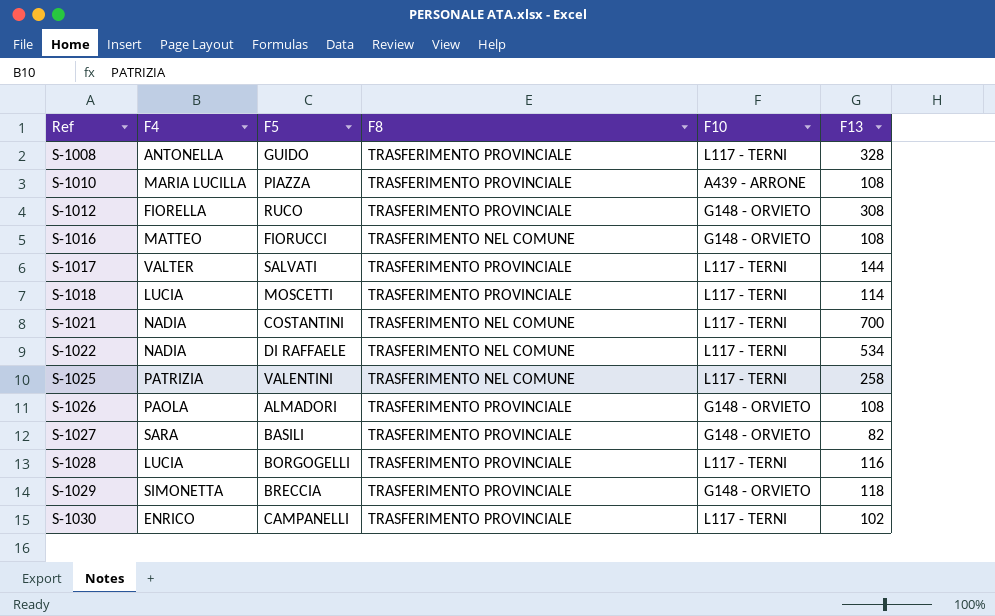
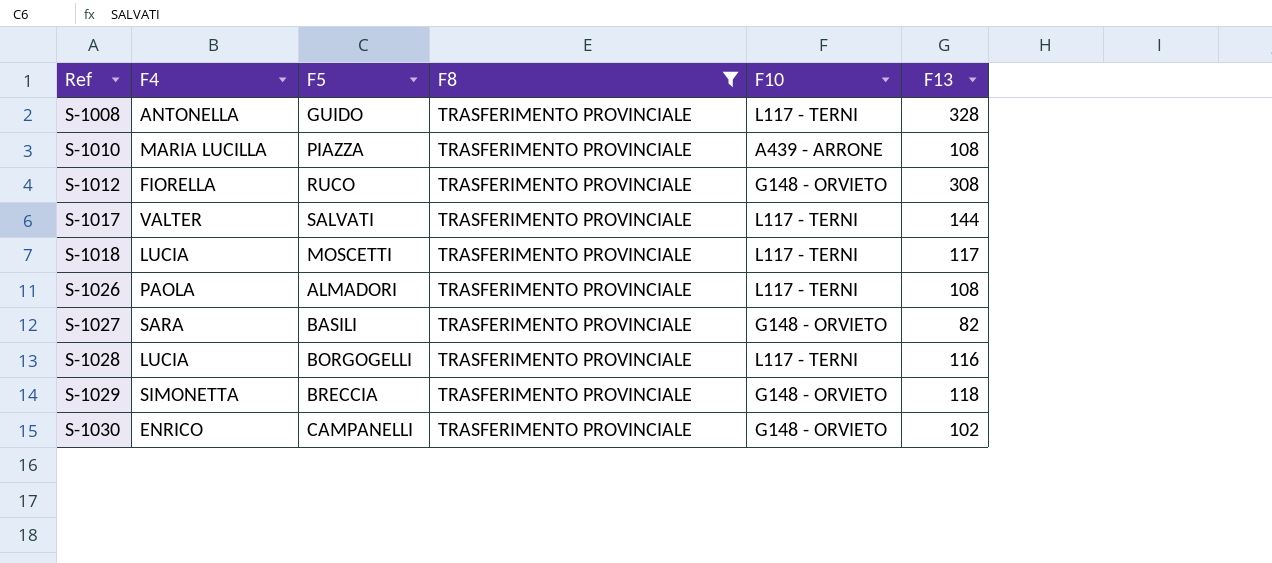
filter: none -> F8 = TRASFERIMENTO PROVINCIALE
S-1018 | F13: 114 -> 117
S-1026 | F10: G148 - ORVIETO -> L117 - TERNI
S-1030 | F10: L117 - TERNI -> G148 - ORVIETO

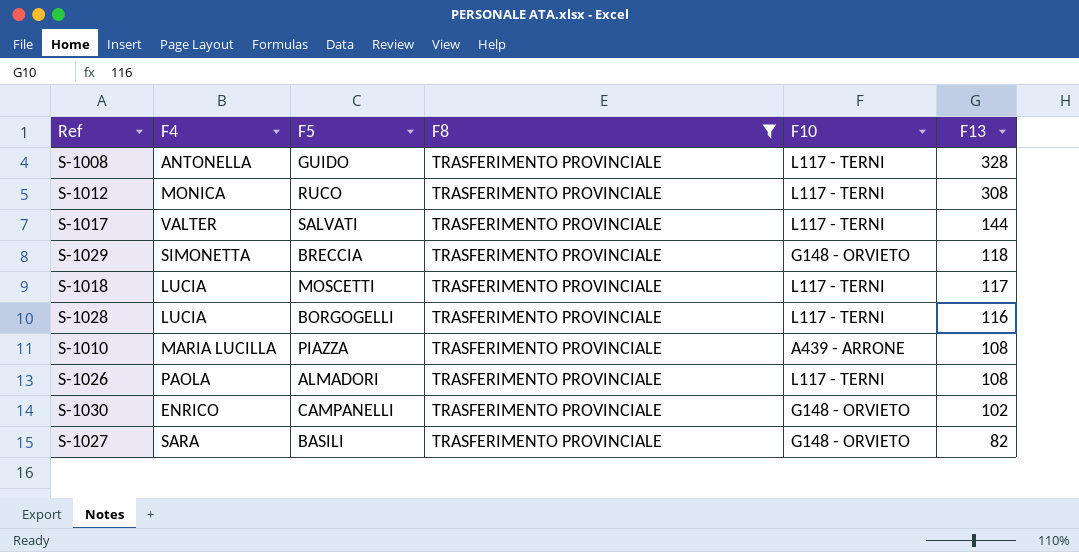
row order: Ref ascending -> F13 descending
S-1012 | F4: FIORELLA -> MONICA
S-1012 | F10: G148 - ORVIETO -> L117 - TERNI

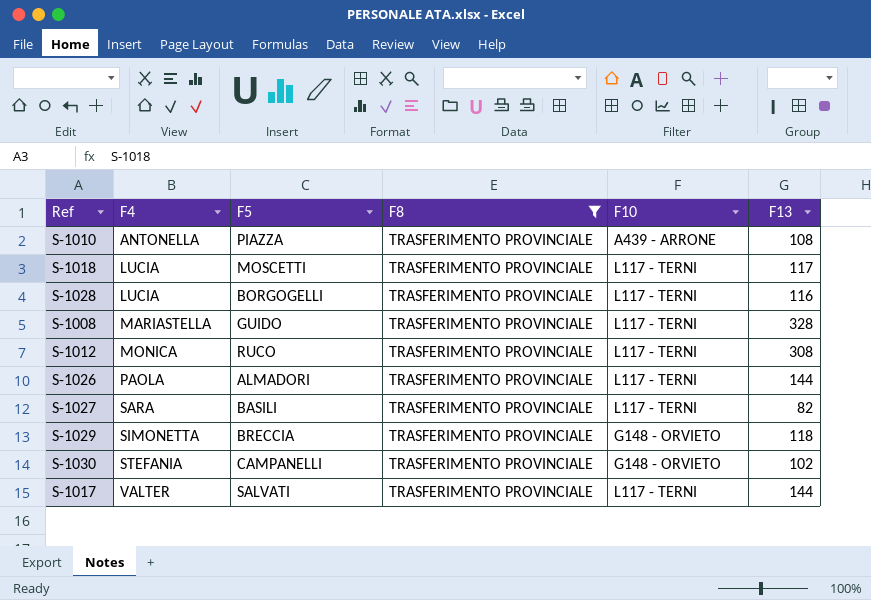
row order: F13 descending -> F4 ascending
S-1010 | F4: MARIA LUCILLA -> ANTONELLA
S-1008 | F4: ANTONELLA -> MARIASTELLA
S-1026 | F13: 108 -> 144
S-1027 | F10: G148 - ORVIETO -> L117 - TERNI
S-1030 | F4: ENRICO -> STEFANIA

